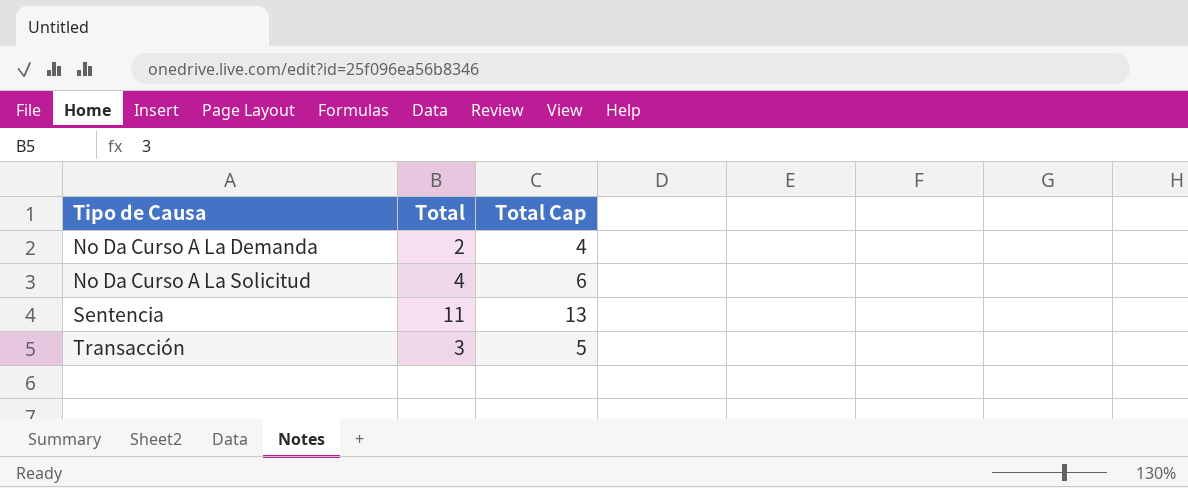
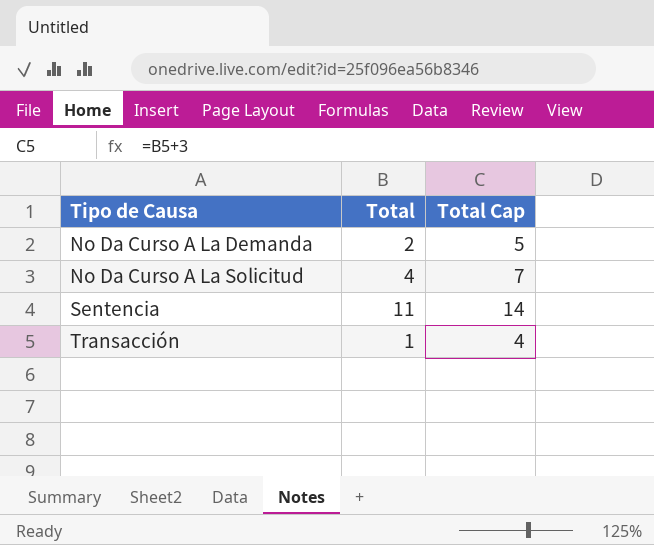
column Total Cap | formula: [Total] + 2 -> [Total] + 3
Transacción | Total: 3 -> 1

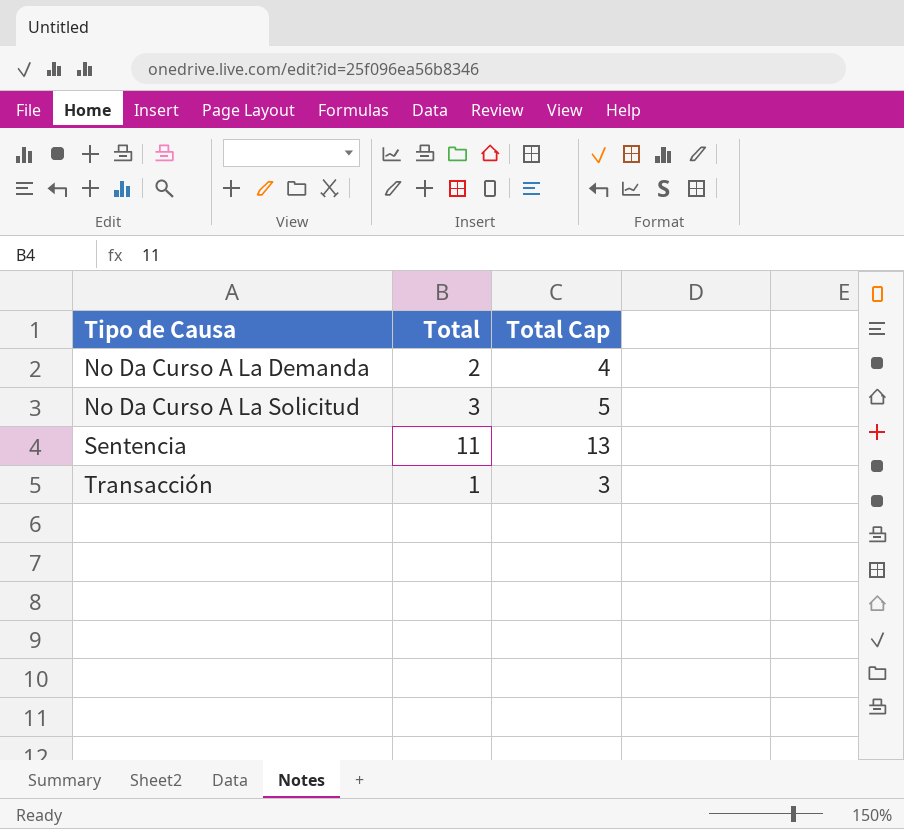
column Total Cap | formula: [Total] + 3 -> [Total] + 2
No Da Curso A La Solicitud | Total: 4 -> 3

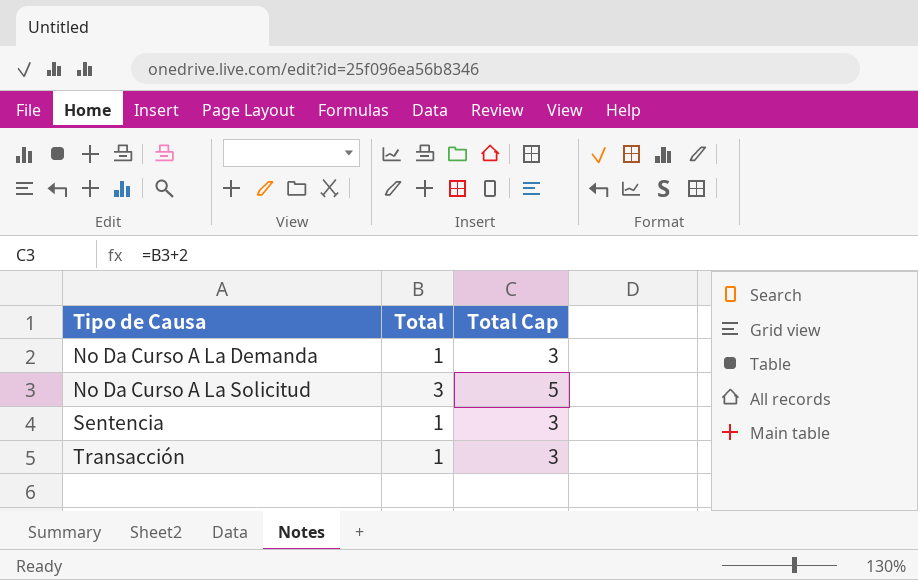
No Da Curso A La Demanda | Total: 2 -> 1
No Da Curso A La Demanda | Total Cap: 4 -> 3
Sentencia | Total: 11 -> 1
Sentencia | Total Cap: 13 -> 3

